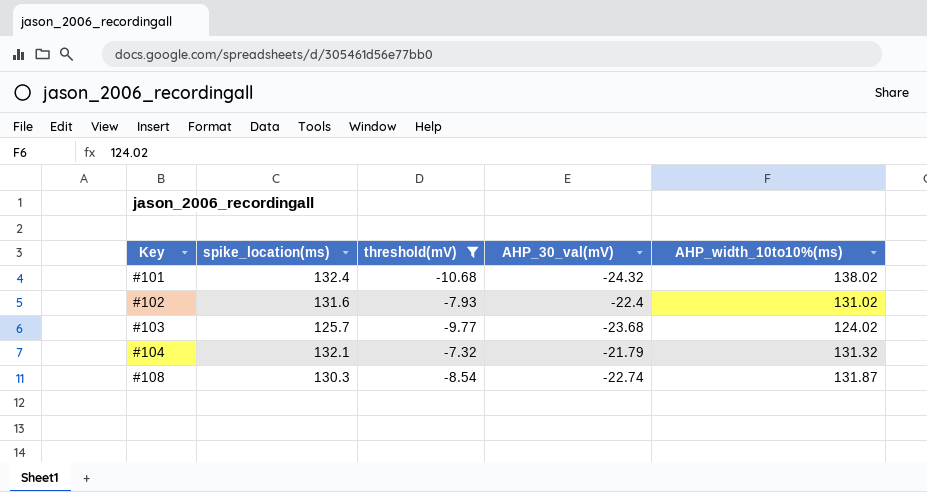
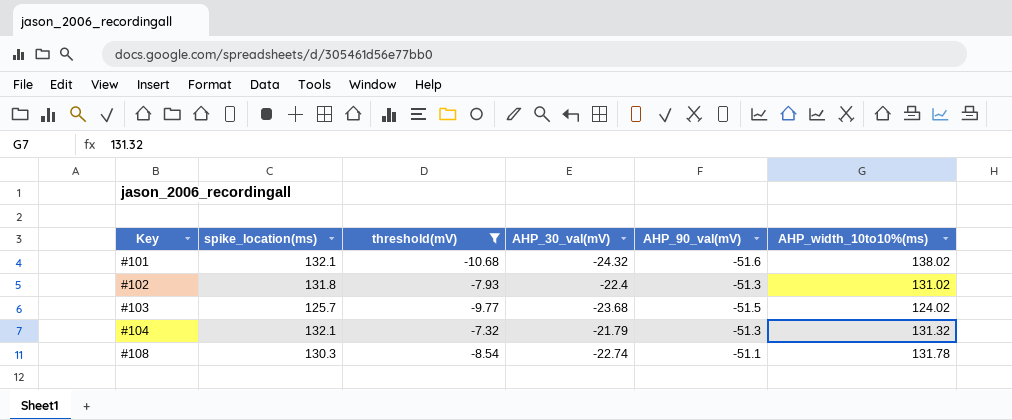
column AHP_90_val(mV) | position: none -> 5
#101 | spike_location(ms): 132.4 -> 132.1
#102 | spike_location(ms): 131.6 -> 131.8
#108 | AHP_width_10to10%(ms): 131.87 -> 131.78

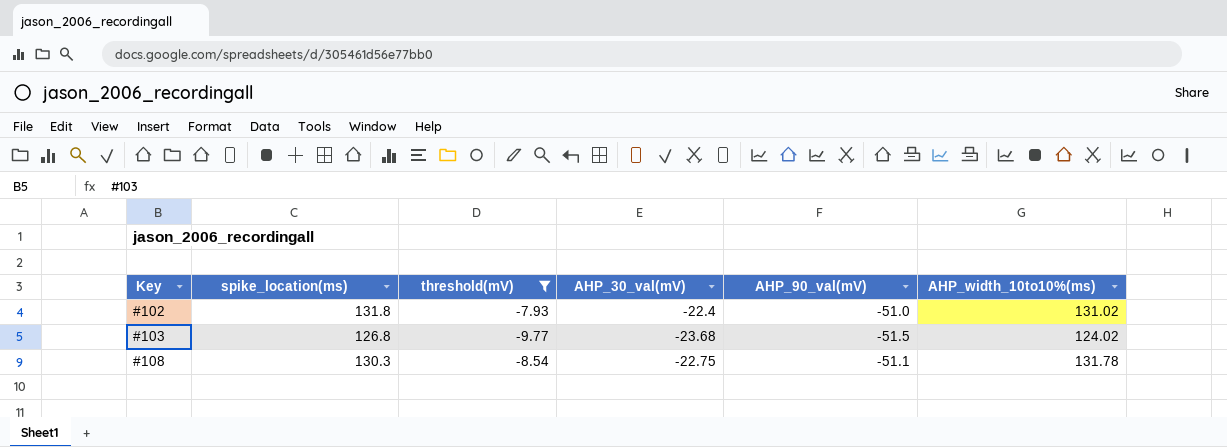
row #101: 132.1 | -10.68 | -24.32 | -51.6 | 138.02 -> none
row #104: 132.1 | -7.32 | -21.79 | -51.3 | 131.32 -> none
#102 | AHP_90_val(mV): -51.3 -> -51.0
#103 | spike_location(ms): 125.7 -> 126.8
#108 | AHP_30_val(mV): -22.74 -> -22.75

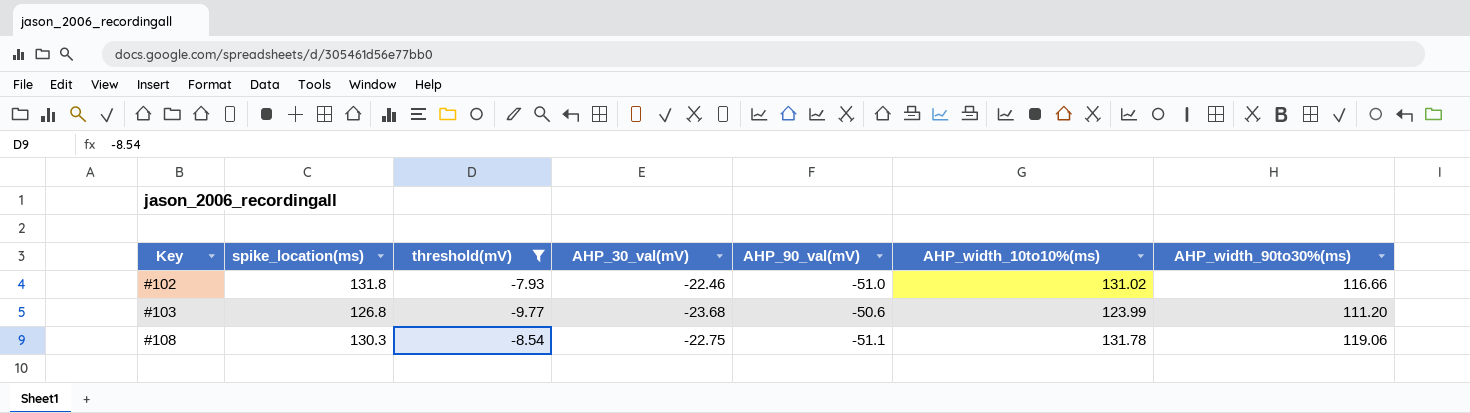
column AHP_width_90to30%(ms) | position: none -> 7
#102 | AHP_30_val(mV): -22.4 -> -22.46
#103 | AHP_90_val(mV): -51.5 -> -50.6
#103 | AHP_width_10to10%(ms): 124.02 -> 123.99

